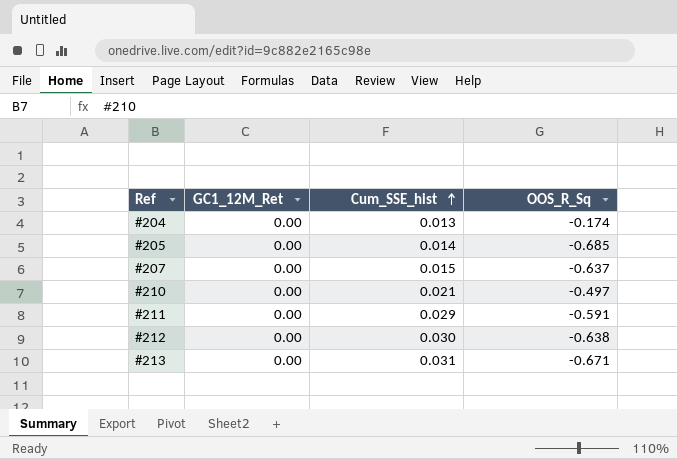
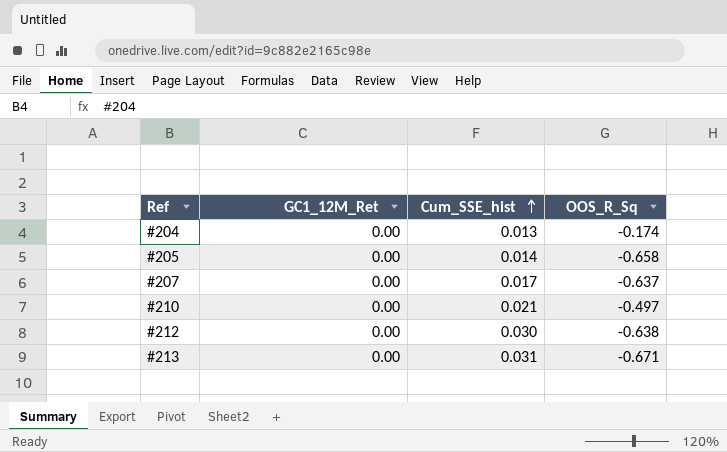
row #211: 0.00 | 0.029 | -0.591 -> none
#205 | OOS_R_Sq: -0.685 -> -0.658
#207 | Cum_SSE_hist: 0.015 -> 0.017

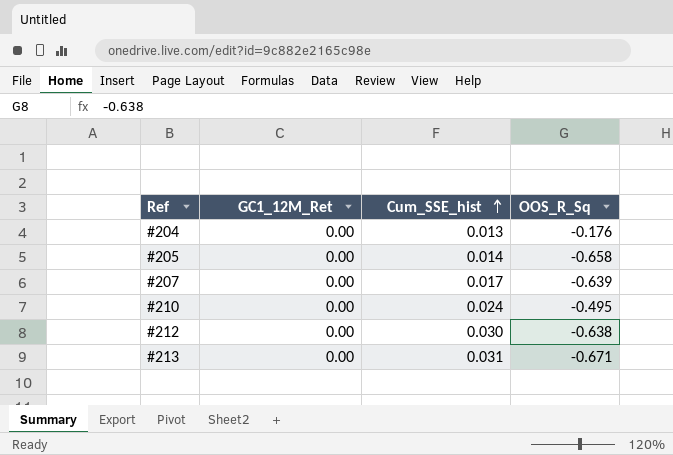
#204 | OOS_R_Sq: -0.174 -> -0.176
#207 | OOS_R_Sq: -0.637 -> -0.639
#210 | Cum_SSE_hist: 0.021 -> 0.024
#210 | OOS_R_Sq: -0.497 -> -0.495

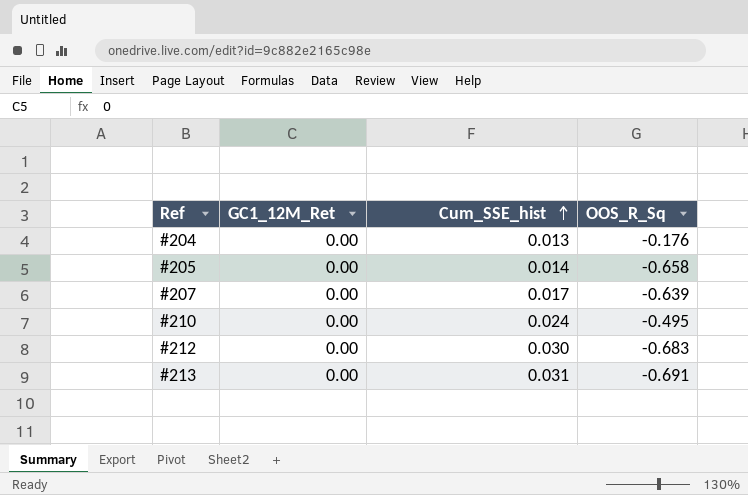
#212 | OOS_R_Sq: -0.638 -> -0.683
#213 | OOS_R_Sq: -0.671 -> -0.691

